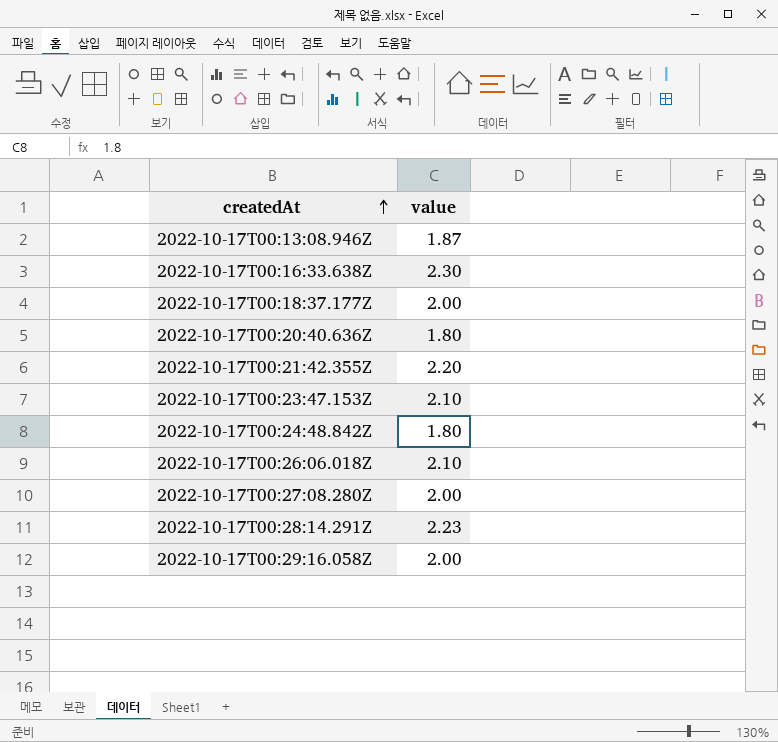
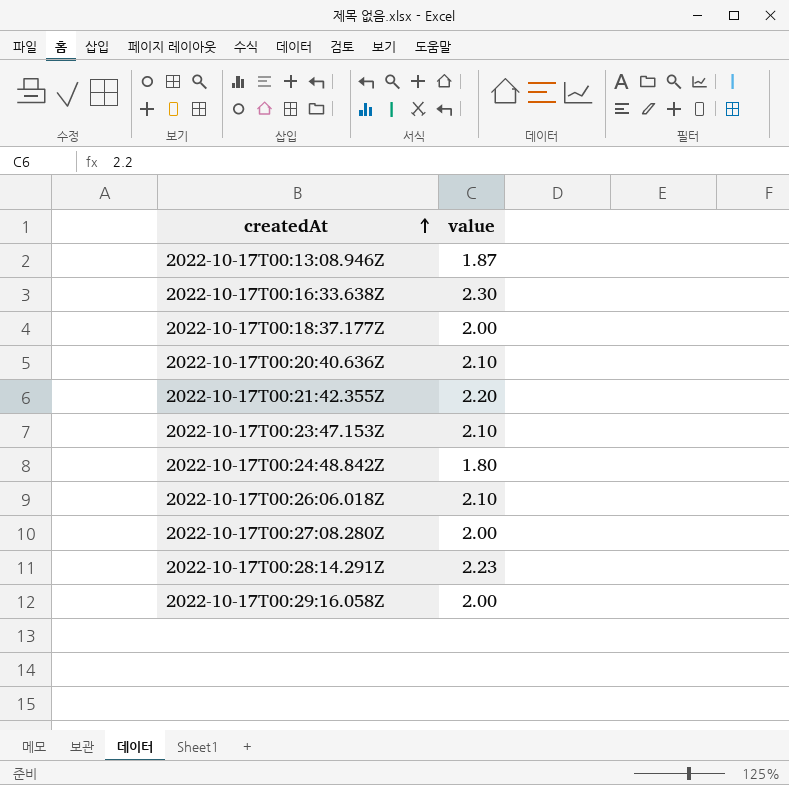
2022-10-17T00:20:40.636Z | value: 1.80 -> 2.10

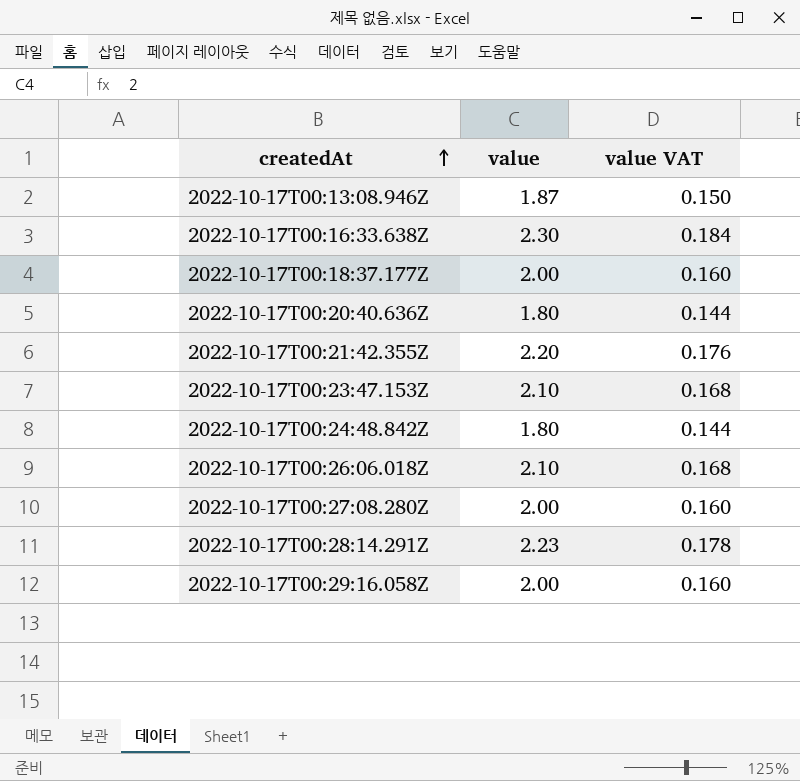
column value VAT | formula: none -> [value] * 0.08
2022-10-17T00:20:40.636Z | value: 2.10 -> 1.80

